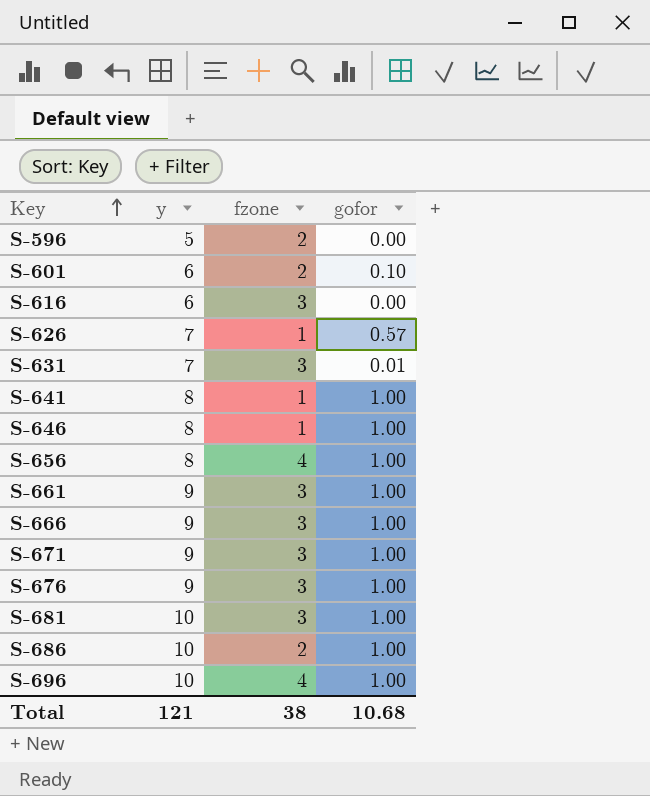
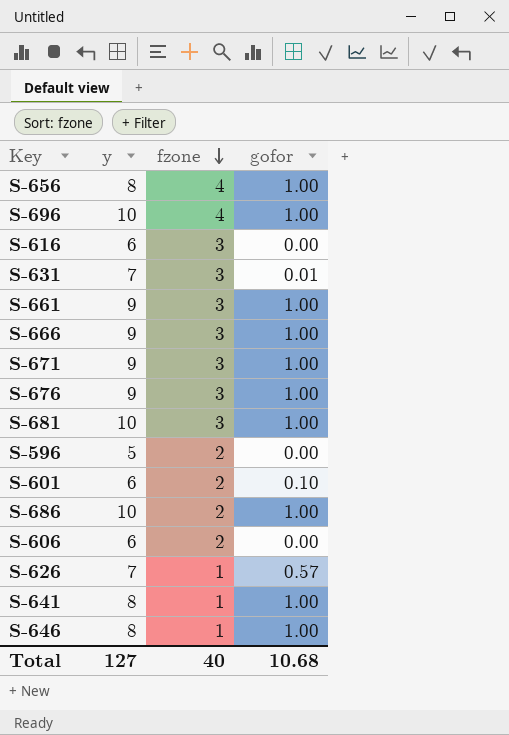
row order: Key ascending -> fzone descending
row S-606: none -> 6 | 2 | 0.00
Total | y: 121 -> 127
Total | fzone: 38 -> 40

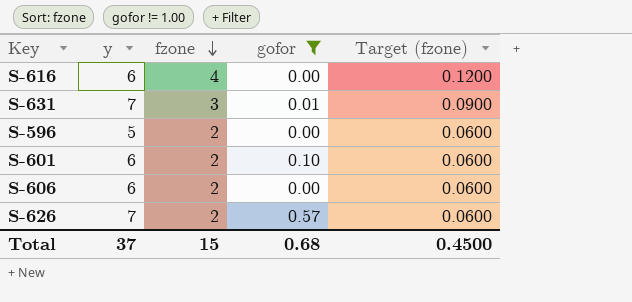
filter: none -> gofor != 1.00
column Target (fzone) | formula: none -> [fzone] * 0.03
S-616 | fzone: 3 -> 4
S-626 | fzone: 1 -> 2
Total | y: 127 -> 37
Total | fzone: 40 -> 15
Total | gofor: 10.68 -> 0.68

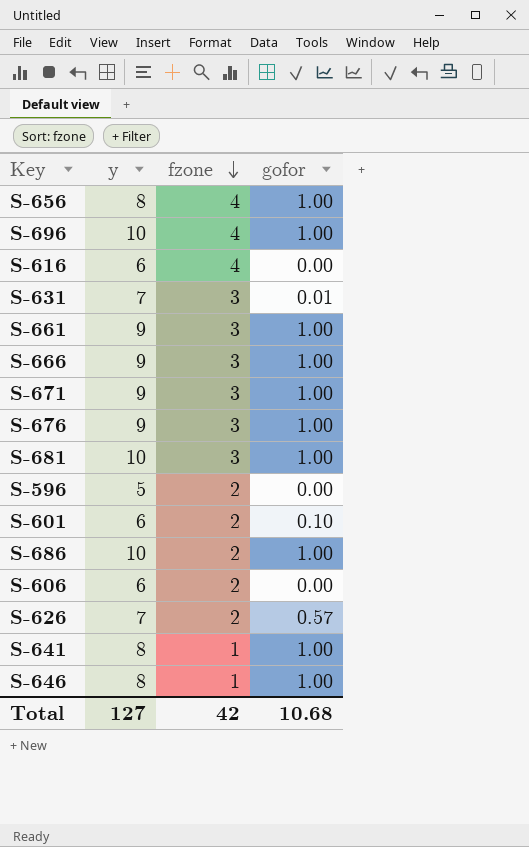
filter: gofor != 1.00 -> none
column Target (fzone) | formula: [fzone] * 0.03 -> none
Total | y: 37 -> 127
Total | fzone: 15 -> 42
Total | gofor: 0.68 -> 10.68

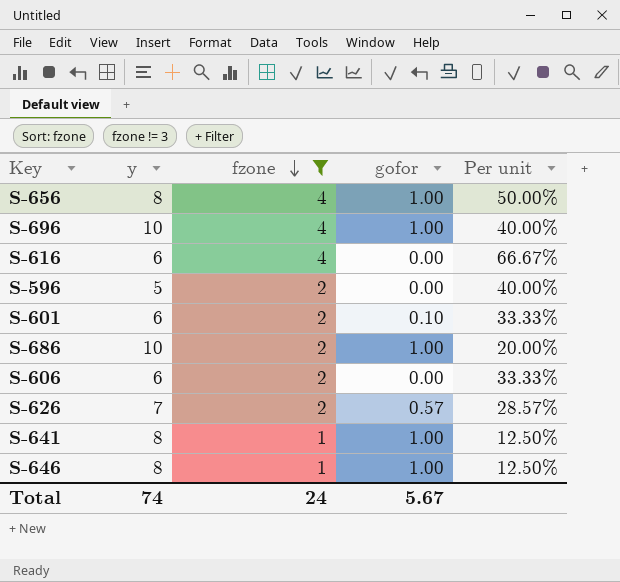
filter: none -> fzone != 3
column Per unit | formula: none -> [fzone] / [y]
Total | y: 127 -> 74
Total | fzone: 42 -> 24
Total | gofor: 10.68 -> 5.67

